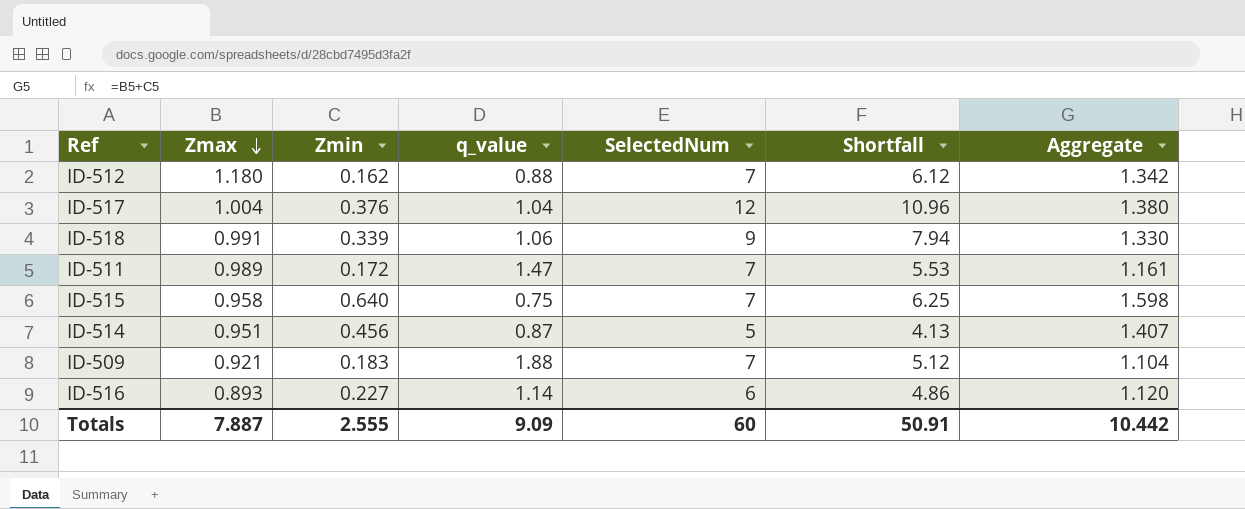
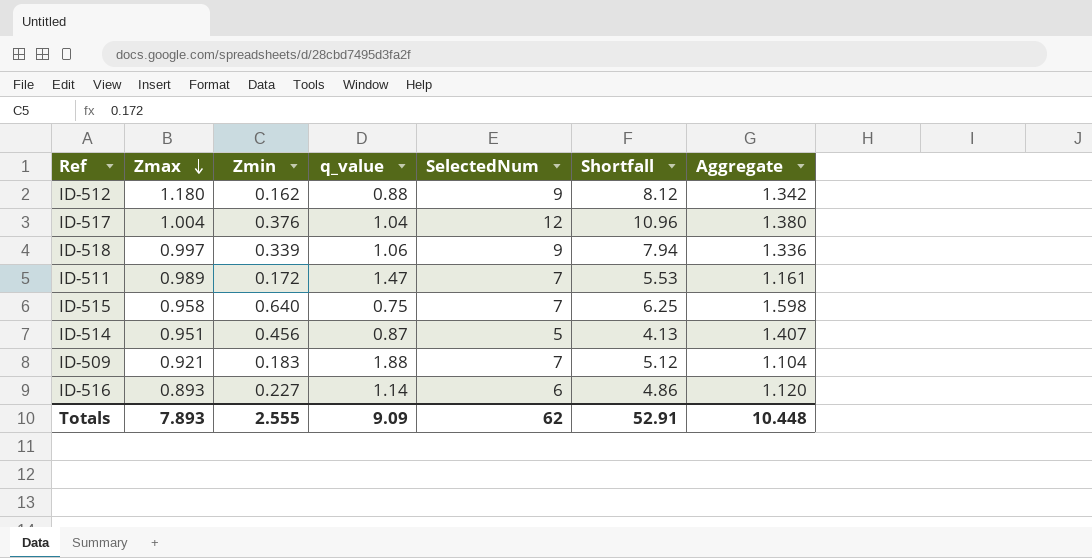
ID-512 | SelectedNum: 7 -> 9
ID-512 | Shortfall: 6.12 -> 8.12
ID-518 | Zmax: 0.991 -> 0.997
ID-518 | Aggregate: 1.330 -> 1.336
Totals | Zmax: 7.887 -> 7.893
Totals | SelectedNum: 60 -> 62
Totals | Shortfall: 50.91 -> 52.91
Totals | Aggregate: 10.442 -> 10.448

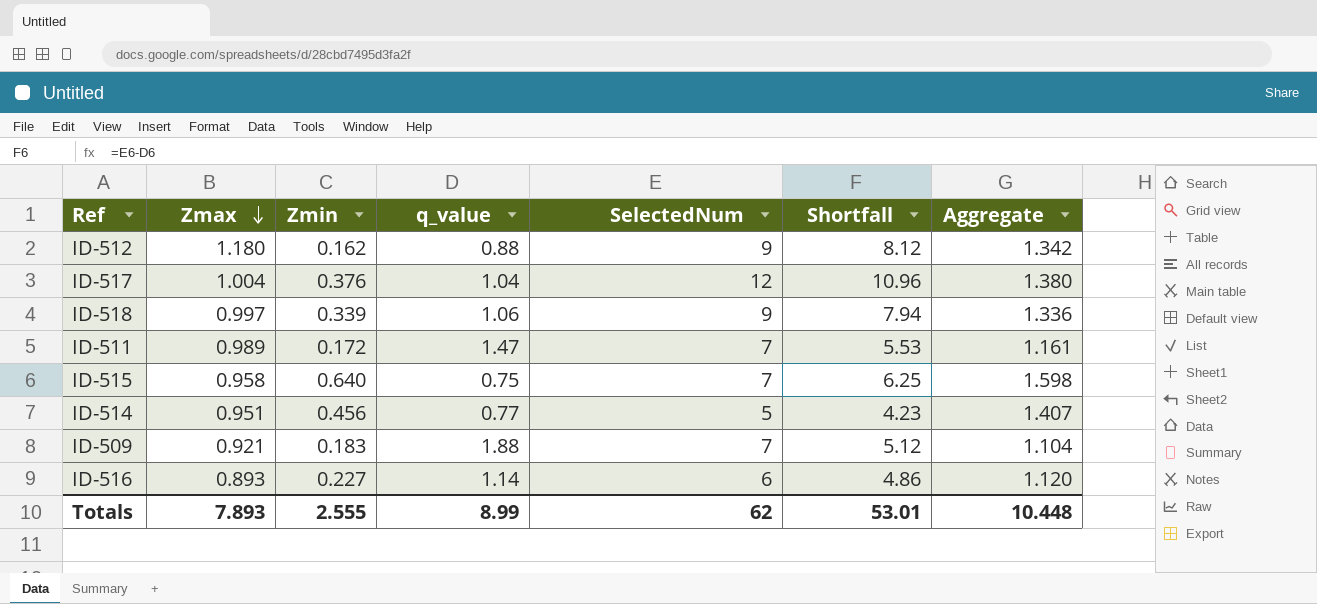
ID-514 | q_value: 0.87 -> 0.77
ID-514 | Shortfall: 4.13 -> 4.23
Totals | q_value: 9.09 -> 8.99
Totals | Shortfall: 52.91 -> 53.01

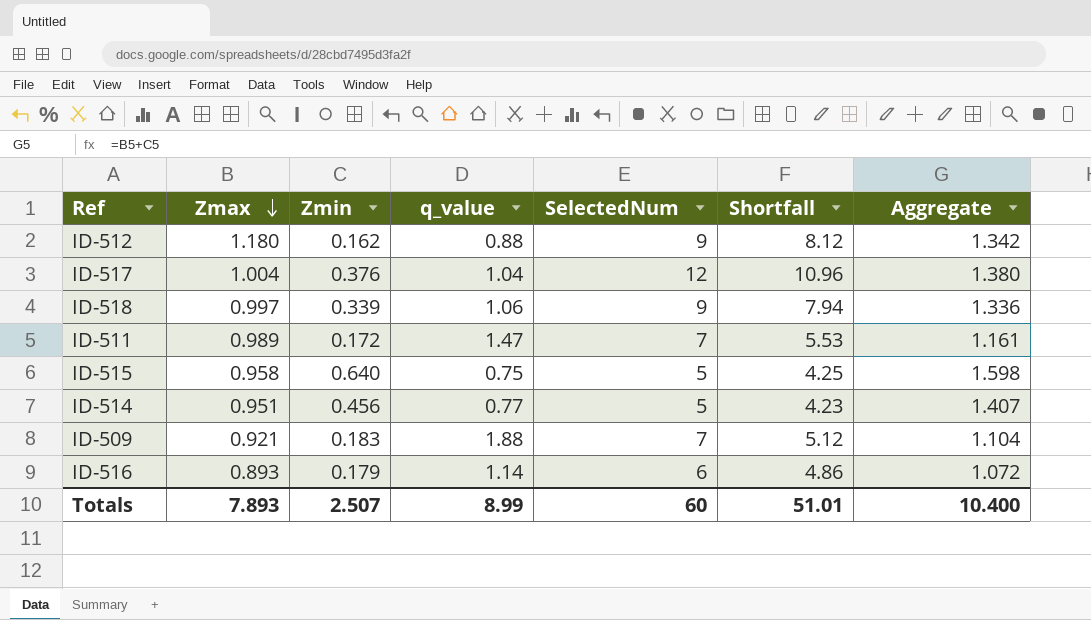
ID-515 | SelectedNum: 7 -> 5
ID-515 | Shortfall: 6.25 -> 4.25
ID-516 | Zmin: 0.227 -> 0.179
ID-516 | Aggregate: 1.120 -> 1.072
Totals | Zmin: 2.555 -> 2.507
Totals | SelectedNum: 62 -> 60
Totals | Shortfall: 53.01 -> 51.01
Totals | Aggregate: 10.448 -> 10.400

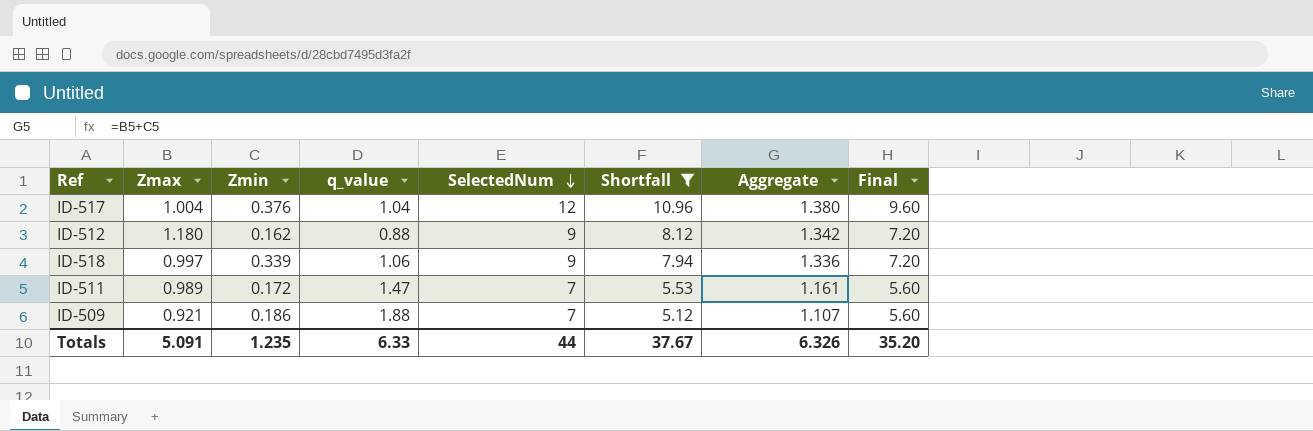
filter: none -> Shortfall >= 5.12
row order: Zmax descending -> SelectedNum descending
column Final | formula: none -> [SelectedNum] * 0.8
ID-509 | Zmin: 0.183 -> 0.186
ID-509 | Aggregate: 1.104 -> 1.107
Totals | Zmax: 7.893 -> 5.091
Totals | Zmin: 2.507 -> 1.235
Totals | q_value: 8.99 -> 6.33
Totals | SelectedNum: 60 -> 44
Totals | Shortfall: 51.01 -> 37.67
Totals | Aggregate: 10.400 -> 6.326

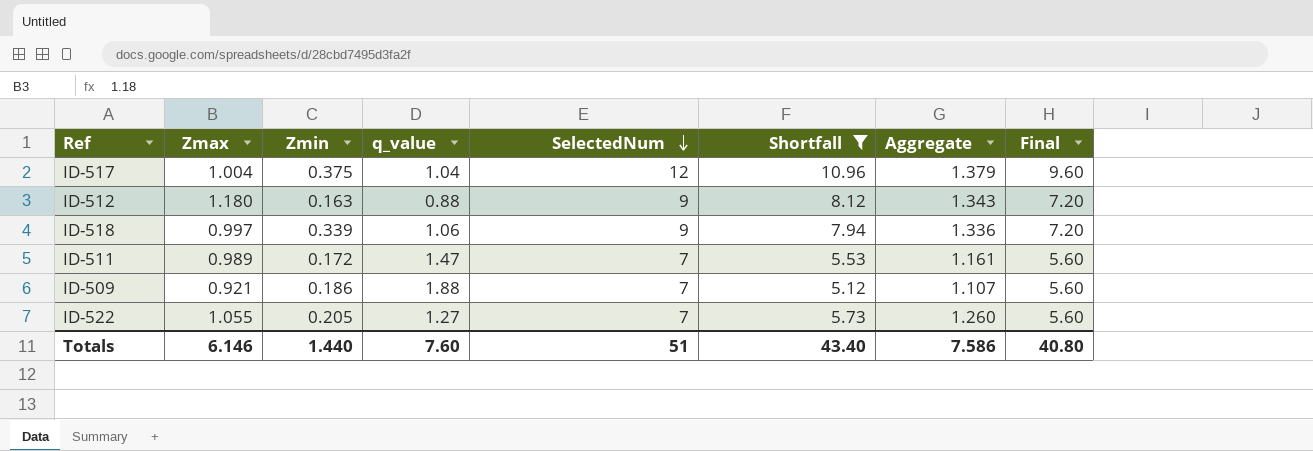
ID-517 | Zmin: 0.376 -> 0.375
ID-517 | Aggregate: 1.380 -> 1.379
ID-512 | Zmin: 0.162 -> 0.163
ID-512 | Aggregate: 1.342 -> 1.343
row ID-522: none -> 1.055 | 0.205 | 1.27 | 7 | 5.73 | 1.260 | 5.60
Totals | Zmax: 5.091 -> 6.146
Totals | Zmin: 1.235 -> 1.440
Totals | q_value: 6.33 -> 7.60
Totals | SelectedNum: 44 -> 51
Totals | Shortfall: 37.67 -> 43.40
Totals | Aggregate: 6.326 -> 7.586
Totals | Final: 35.20 -> 40.80

